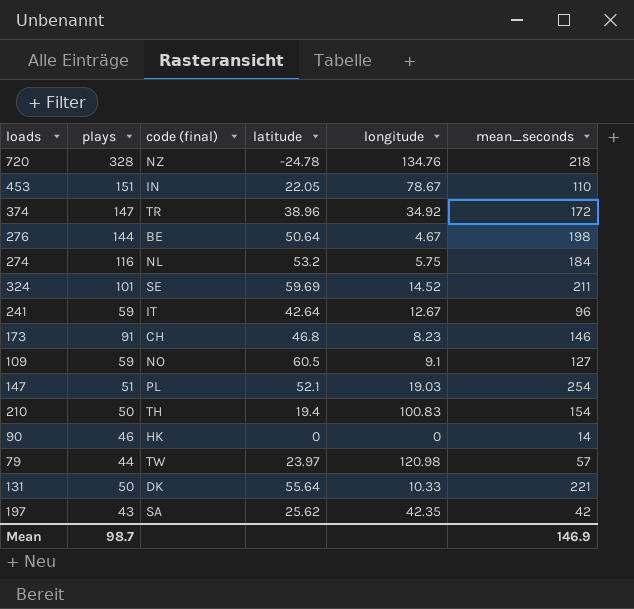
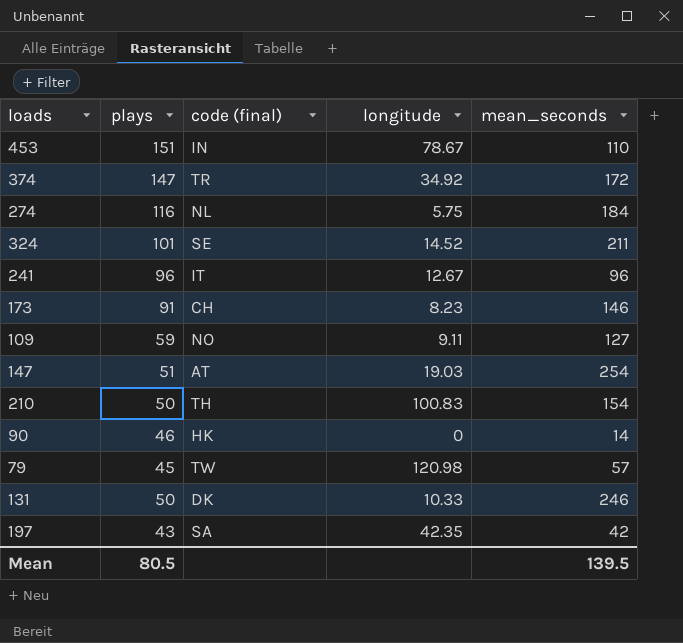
column latitude | position: 4 -> none
row 720: 328 | NZ | -24.78 | 134.76 | 218 -> none
row 276: 144 | BE | 50.64 | 4.67 | 198 -> none
241 | plays: 59 -> 96
109 | longitude: 9.1 -> 9.11
147 | code (final): PL -> AT
79 | plays: 44 -> 45
131 | mean_seconds: 221 -> 246
Mean | plays: 98.7 -> 80.5
Mean | mean_seconds: 146.9 -> 139.5

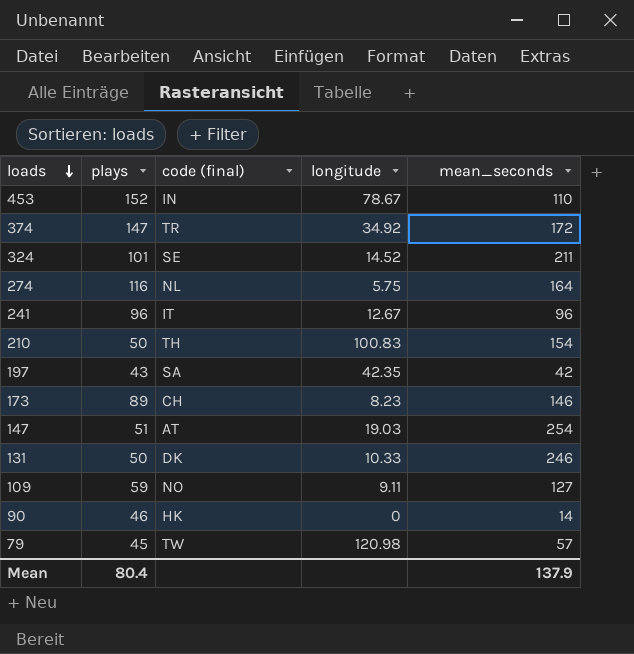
row order: none -> loads descending
453 | plays: 151 -> 152
274 | mean_seconds: 184 -> 164
173 | plays: 91 -> 89
Mean | plays: 80.5 -> 80.4
Mean | mean_seconds: 139.5 -> 137.9

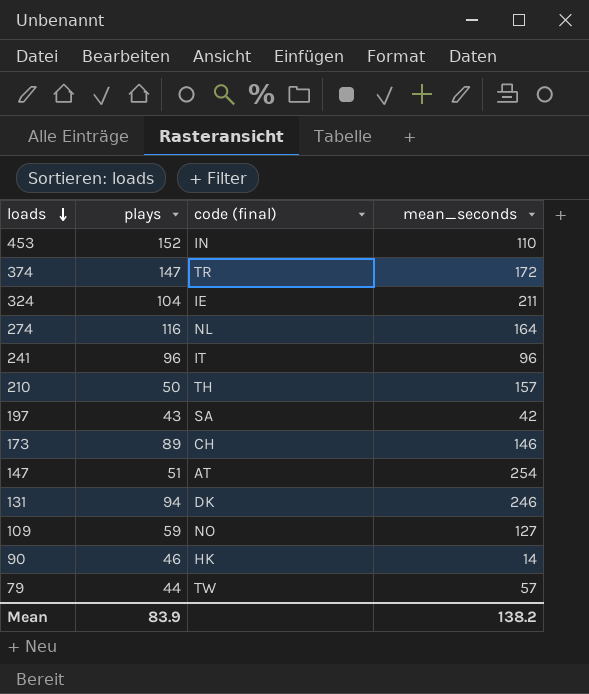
column longitude | position: 4 -> none
324 | plays: 101 -> 104
324 | code (final): SE -> IE
210 | mean_seconds: 154 -> 157
131 | plays: 50 -> 94
79 | plays: 45 -> 44
Mean | plays: 80.4 -> 83.9
Mean | mean_seconds: 137.9 -> 138.2

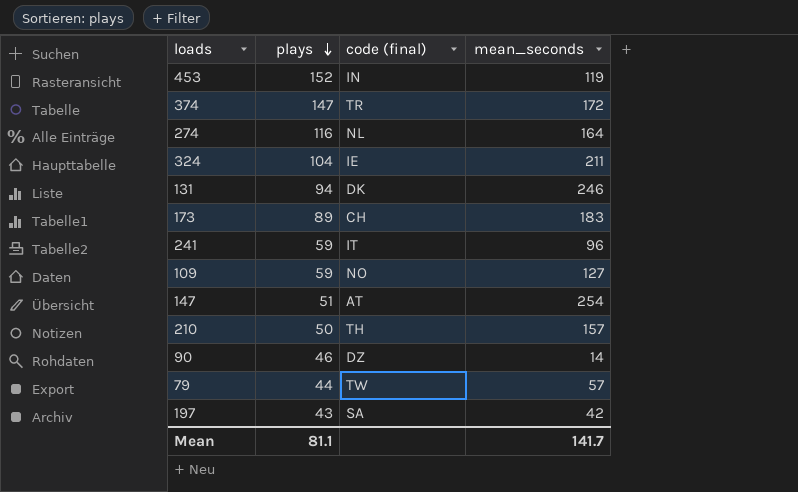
row order: loads descending -> plays descending
453 | mean_seconds: 110 -> 119
173 | mean_seconds: 146 -> 183
241 | plays: 96 -> 59
90 | code (final): HK -> DZ
Mean | plays: 83.9 -> 81.1
Mean | mean_seconds: 138.2 -> 141.7

